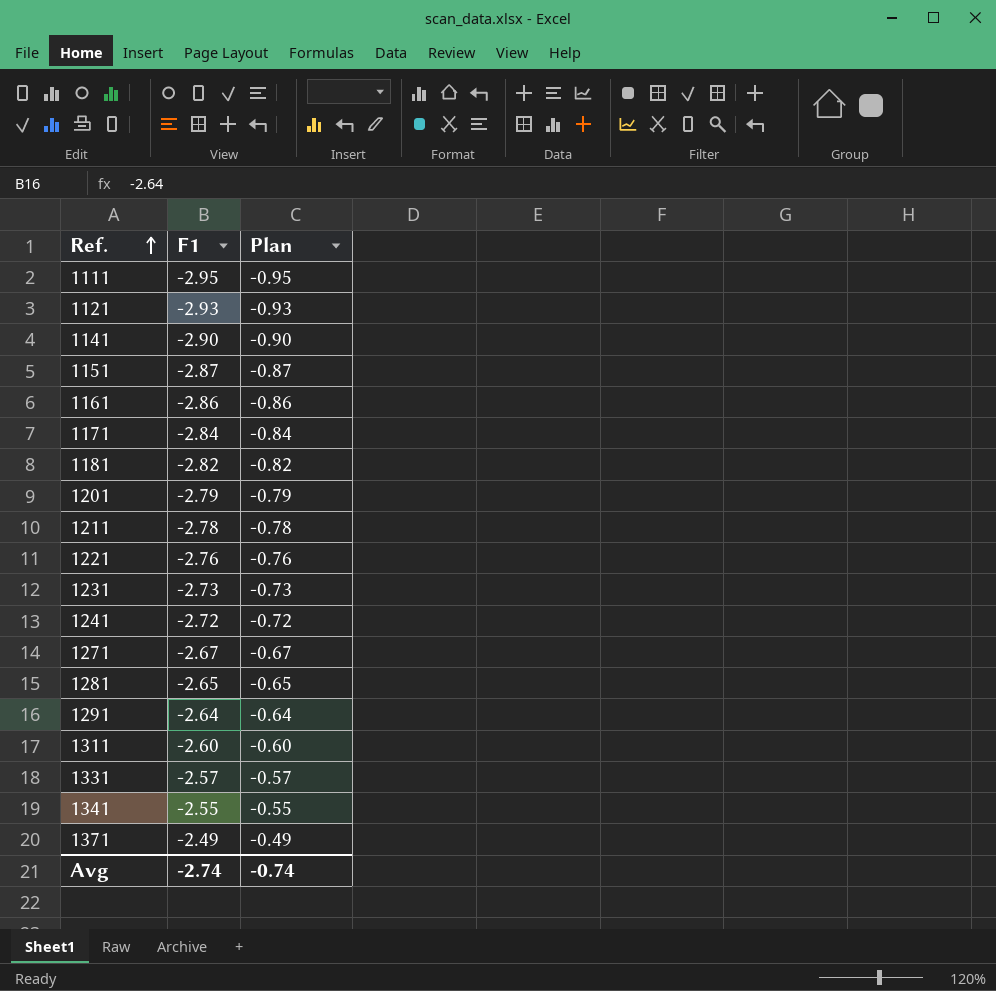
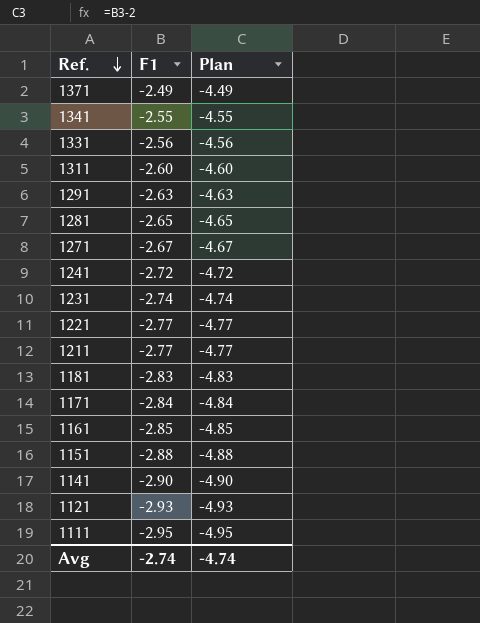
row order: Ref. ascending -> Ref. descending
column Plan | formula: [F1] + 2 -> [F1] - 2
row 1201: -2.79 | -0.79 -> none
1331 | F1: -2.57 -> -2.56
1291 | F1: -2.64 -> -2.63
1231 | F1: -2.73 -> -2.74
1221 | F1: -2.76 -> -2.77
1211 | F1: -2.78 -> -2.77
1181 | F1: -2.82 -> -2.83
1161 | F1: -2.86 -> -2.85
1151 | F1: -2.87 -> -2.88
Avg | Plan: -0.74 -> -4.74

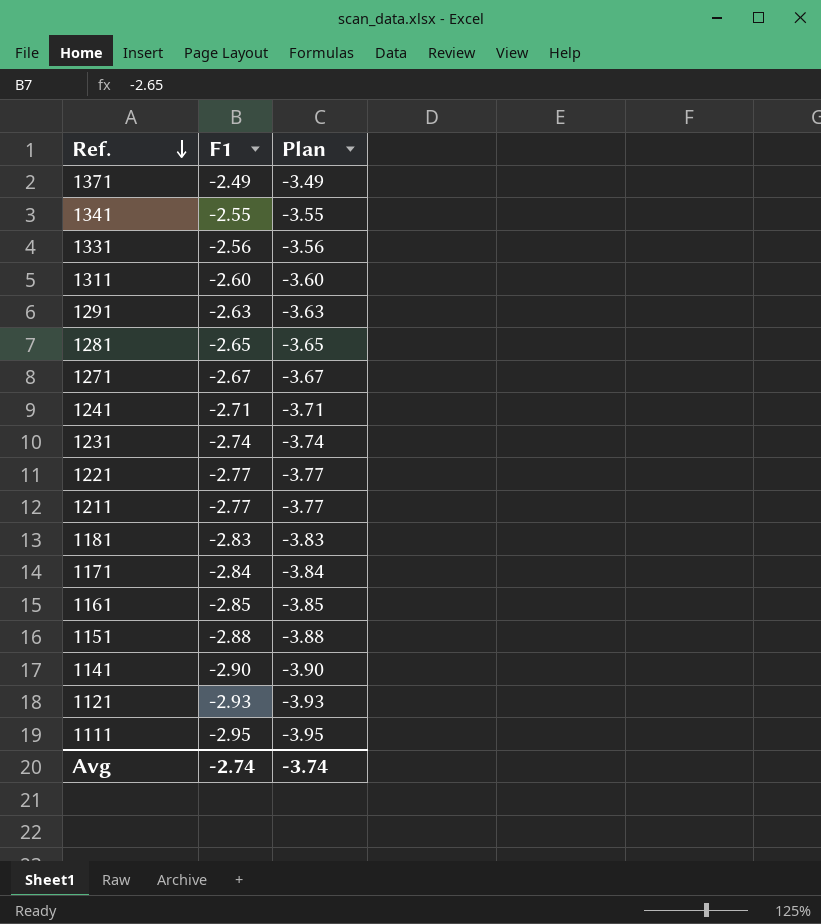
column Plan | formula: [F1] - 2 -> [F1] - 1
1241 | F1: -2.72 -> -2.71
Avg | Plan: -4.74 -> -3.74

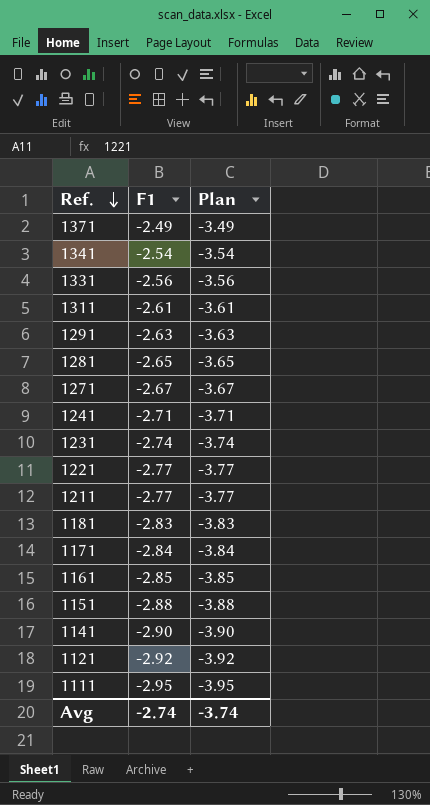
1341 | F1: -2.55 -> -2.54
1341 | Plan: -3.55 -> -3.54
1311 | F1: -2.60 -> -2.61
1311 | Plan: -3.60 -> -3.61
1121 | F1: -2.93 -> -2.92
1121 | Plan: -3.93 -> -3.92

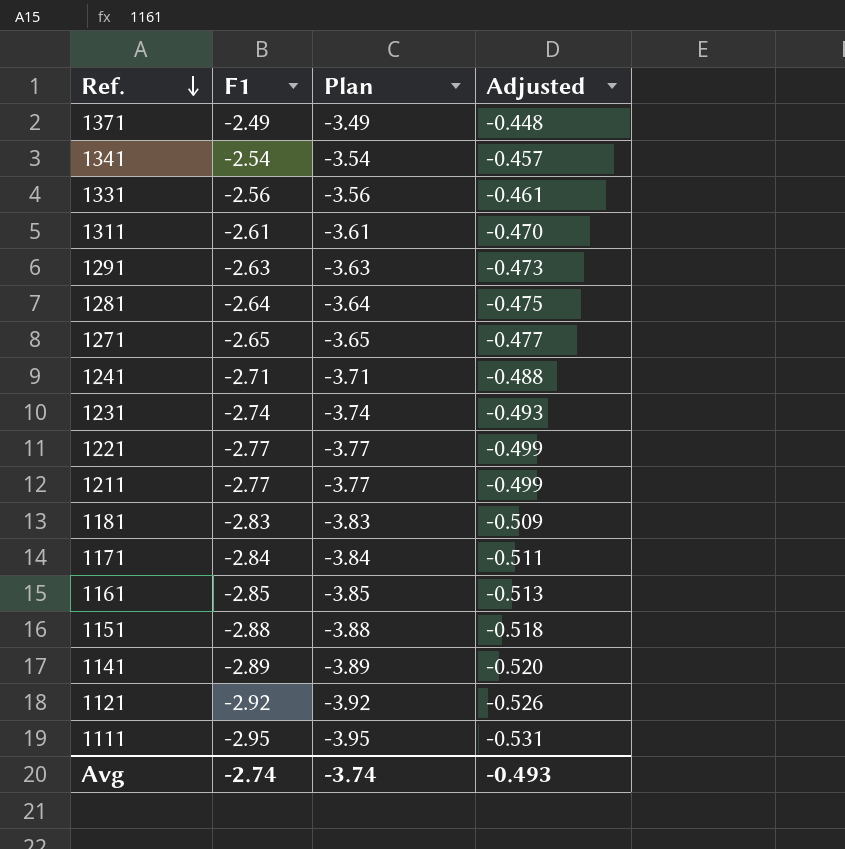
column Adjusted | formula: none -> [F1] * 0.18
1281 | F1: -2.65 -> -2.64
1281 | Plan: -3.65 -> -3.64
1271 | F1: -2.67 -> -2.65
1271 | Plan: -3.67 -> -3.65
1141 | F1: -2.90 -> -2.89
1141 | Plan: -3.90 -> -3.89

